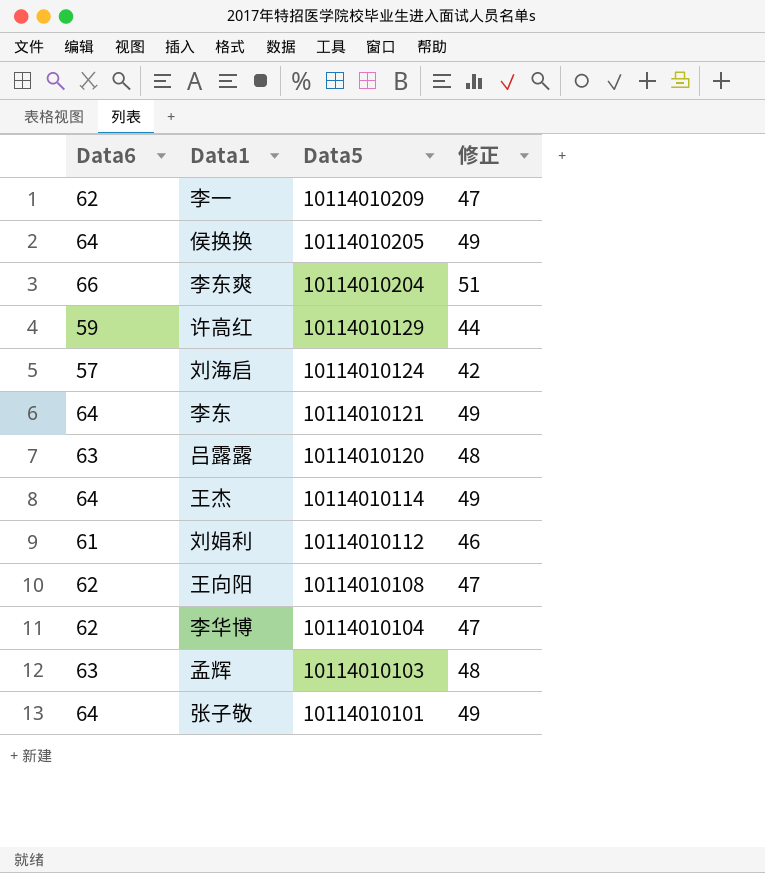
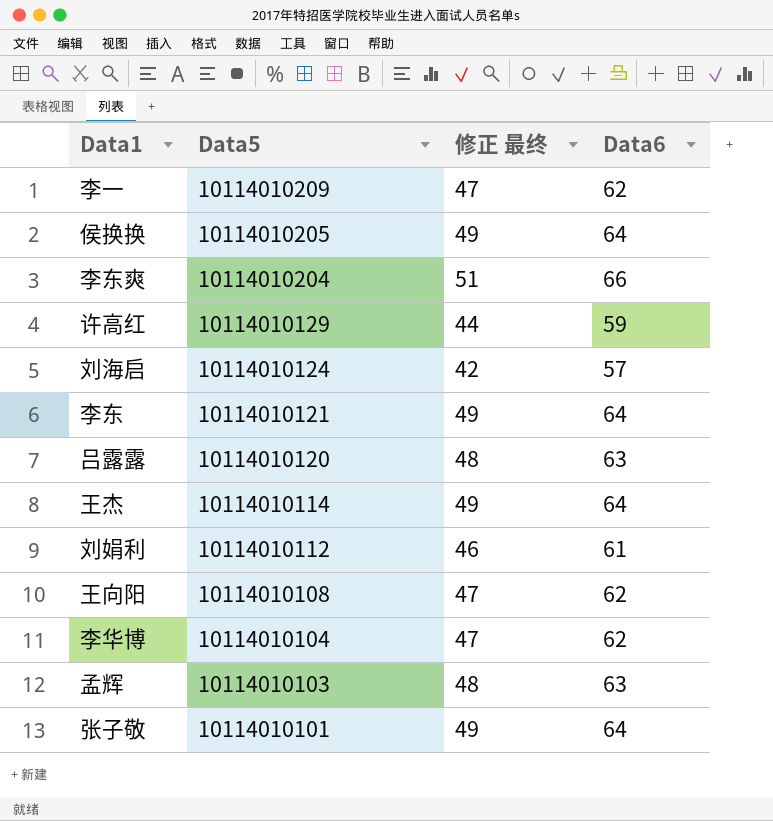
column name: 修正 -> 修正 最终
column Data6 | position: 1 -> 4

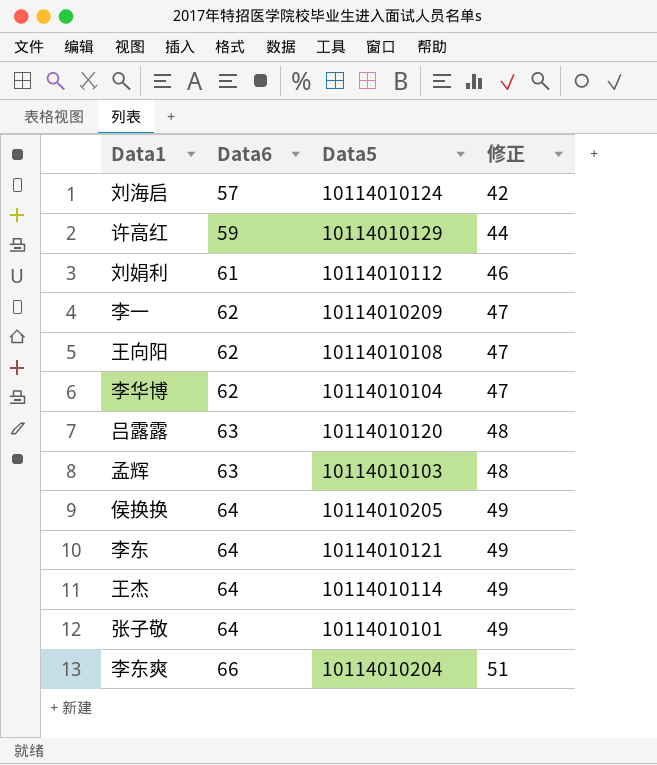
row order: Data5 descending -> Data6 ascending
column Data6 | position: 4 -> 2
column name: 修正 最终 -> 修正

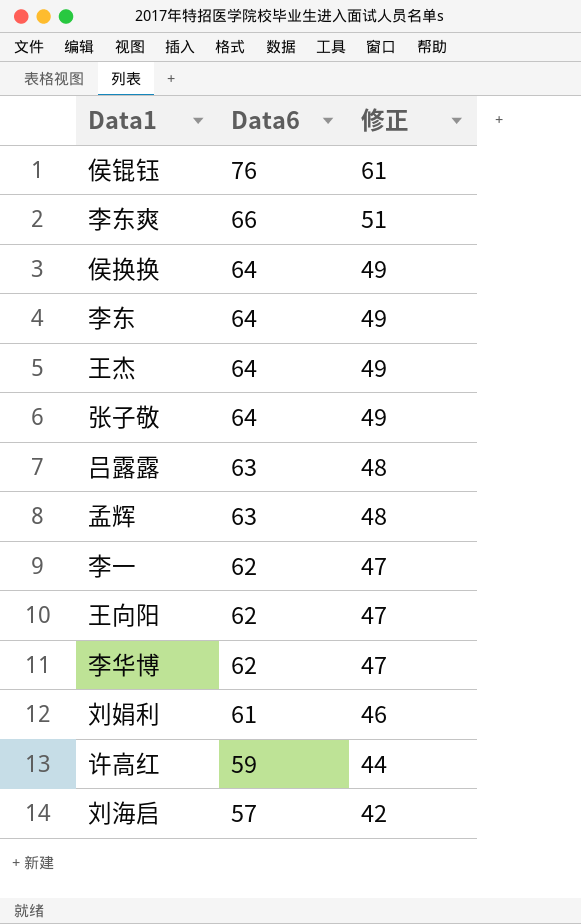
row order: Data6 ascending -> Data6 descending
column Data5 | position: 3 -> none
row 侯锟钰: none -> 76 | 61

